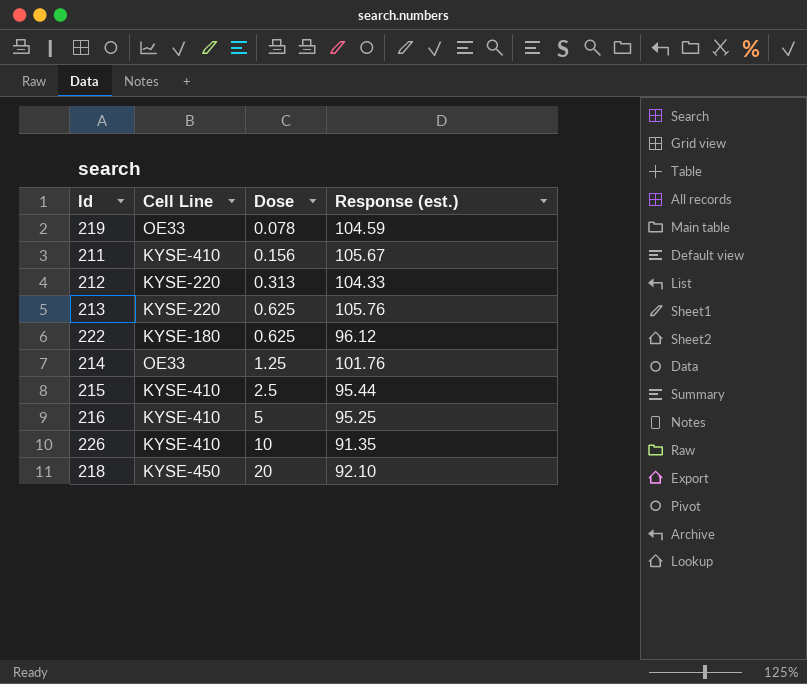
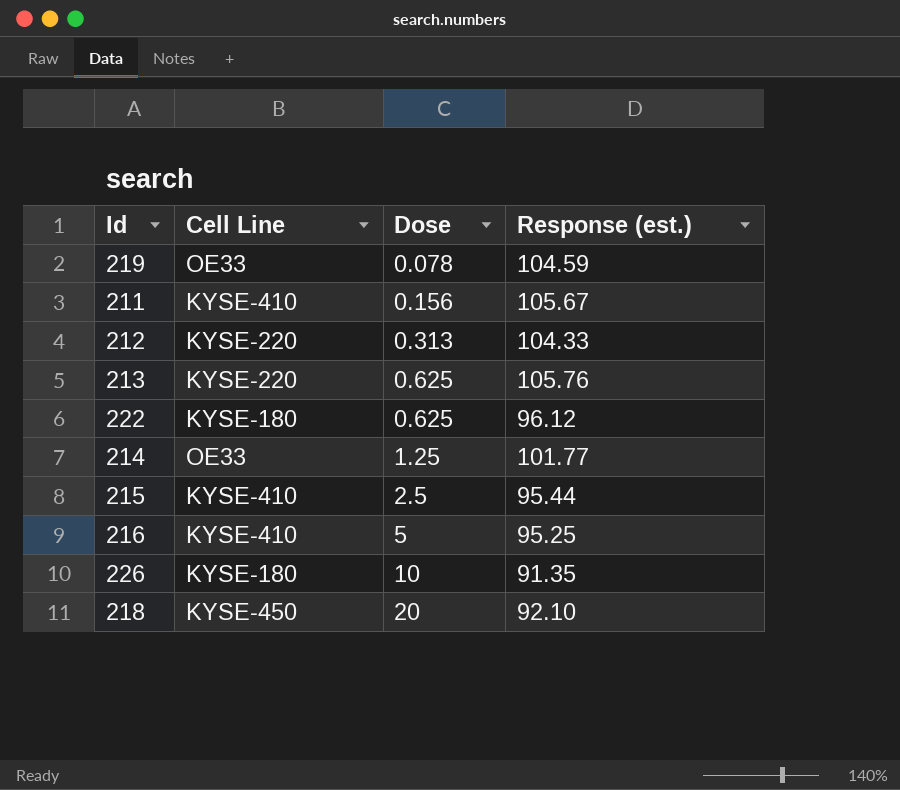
214 | Response (est.): 101.76 -> 101.77
226 | Cell Line: KYSE-410 -> KYSE-180

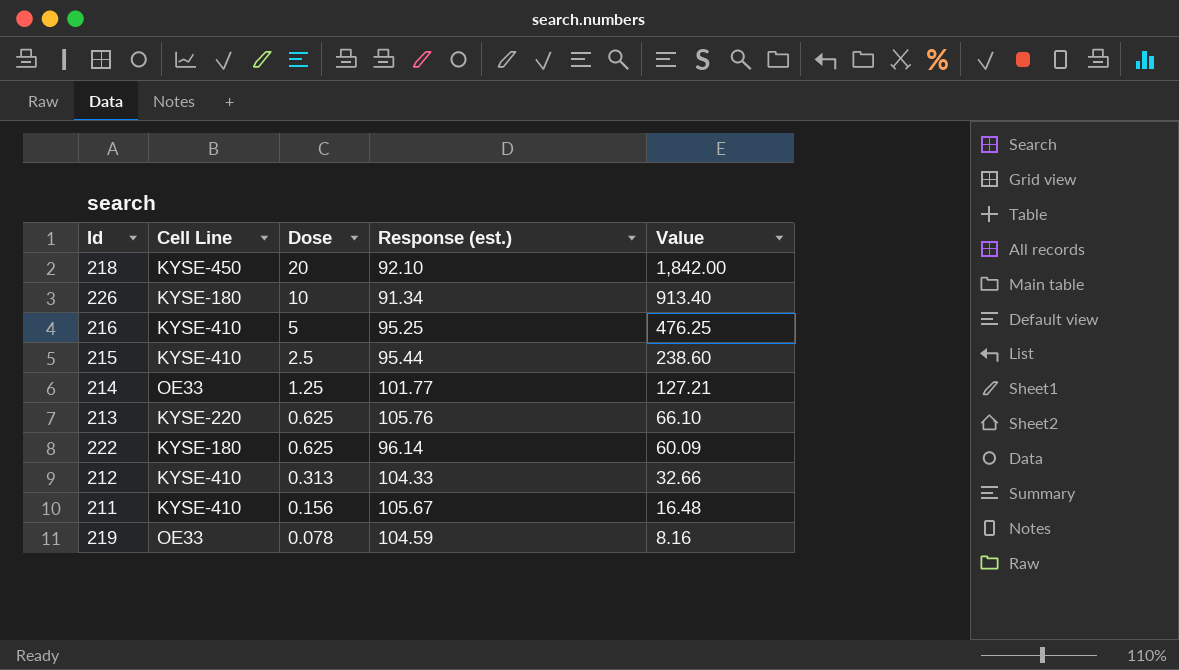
row order: Dose ascending -> Dose descending
column Value | formula: none -> [Dose] * [Response (est.)]
226 | Response (est.): 91.35 -> 91.34
222 | Response (est.): 96.12 -> 96.14
212 | Cell Line: KYSE-220 -> KYSE-410

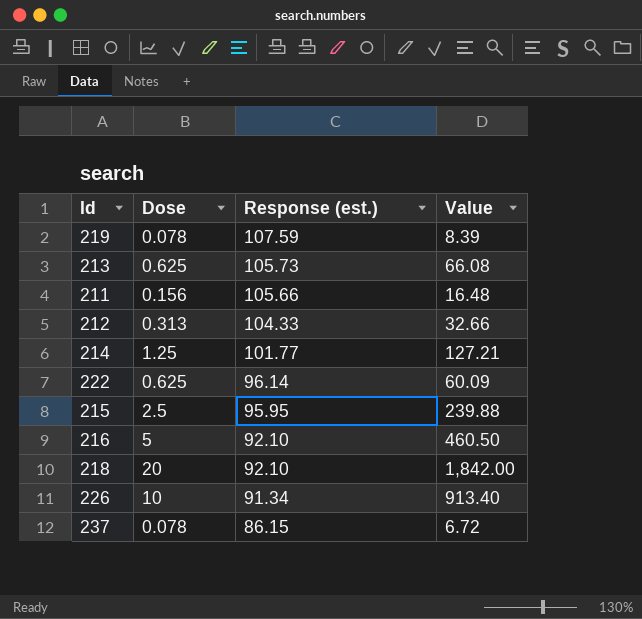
row order: Dose descending -> Response (est.) descending
column Cell Line | position: 2 -> none
219 | Response (est.): 104.59 -> 107.59
219 | Value: 8.16 -> 8.39
213 | Response (est.): 105.76 -> 105.73
213 | Value: 66.10 -> 66.08
211 | Response (est.): 105.67 -> 105.66
215 | Response (est.): 95.44 -> 95.95
215 | Value: 238.60 -> 239.88
216 | Response (est.): 95.25 -> 92.10
216 | Value: 476.25 -> 460.50
row 237: none -> 0.078 | 86.15 | 6.72

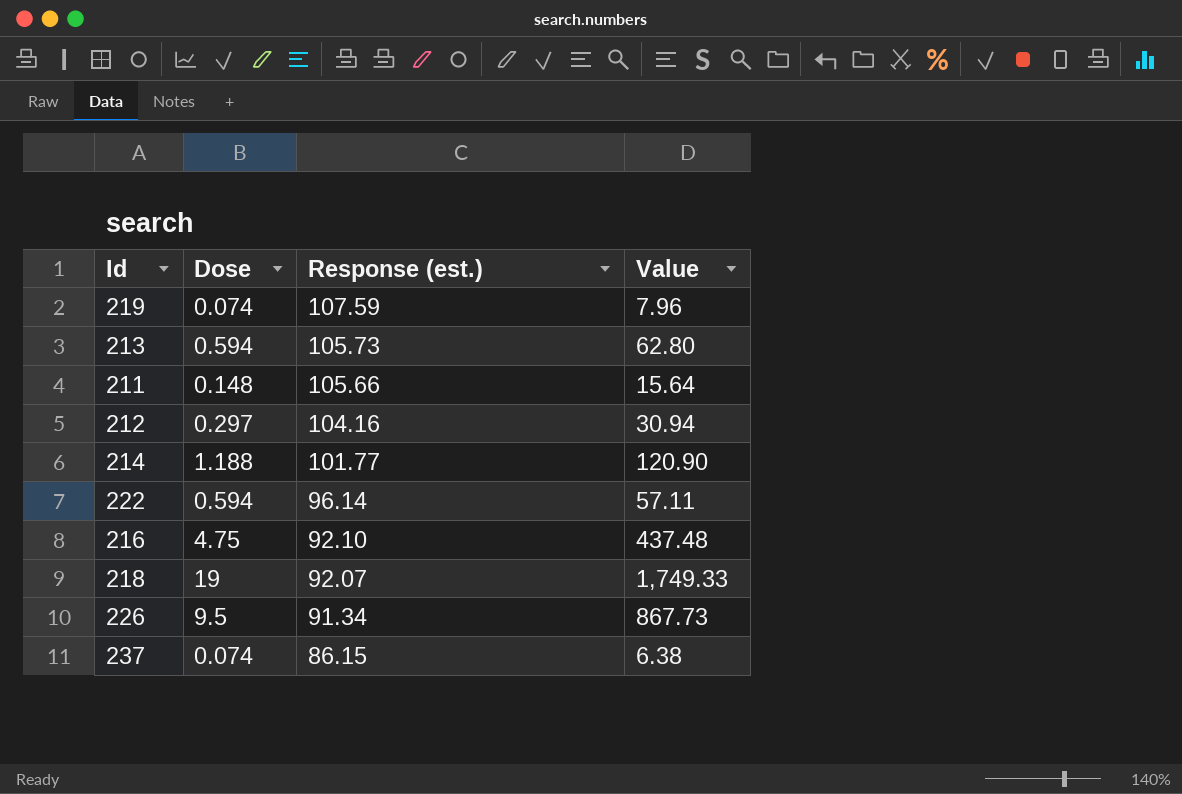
row 215: 2.5 | 95.95 | 239.88 -> none
219 | Dose: 0.078 -> 0.074
219 | Value: 8.39 -> 7.96
213 | Dose: 0.625 -> 0.594
213 | Value: 66.08 -> 62.80
211 | Dose: 0.156 -> 0.148
211 | Value: 16.48 -> 15.64
212 | Dose: 0.313 -> 0.297
212 | Response (est.): 104.33 -> 104.16
212 | Value: 32.66 -> 30.94
214 | Dose: 1.25 -> 1.188
214 | Value: 127.21 -> 120.90
222 | Dose: 0.625 -> 0.594
222 | Value: 60.09 -> 57.11
216 | Dose: 5 -> 4.75
216 | Value: 460.50 -> 437.48
218 | Dose: 20 -> 19
218 | Response (est.): 92.10 -> 92.07
218 | Value: 1,842.00 -> 1,749.33
226 | Dose: 10 -> 9.5
226 | Value: 913.40 -> 867.73
237 | Dose: 0.078 -> 0.074
237 | Value: 6.72 -> 6.38

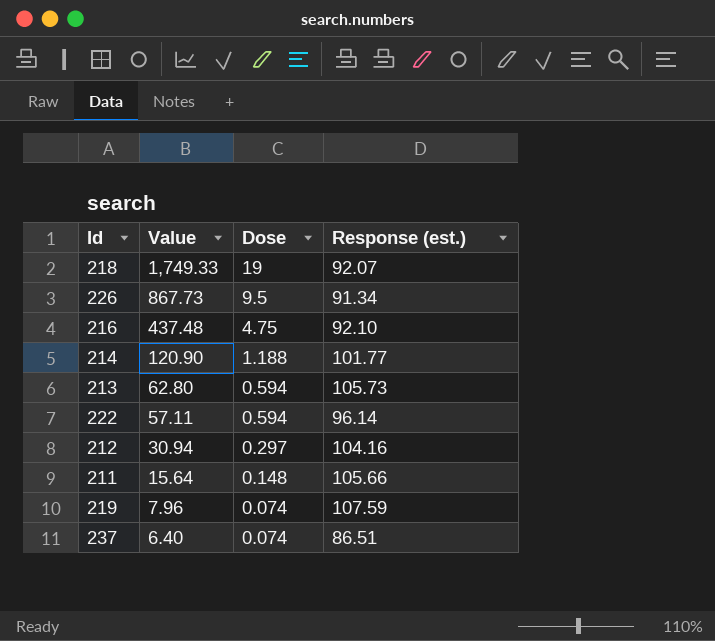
row order: Response (est.) descending -> Value descending
column Value | position: 4 -> 2
237 | Value: 6.38 -> 6.40
237 | Response (est.): 86.15 -> 86.51

